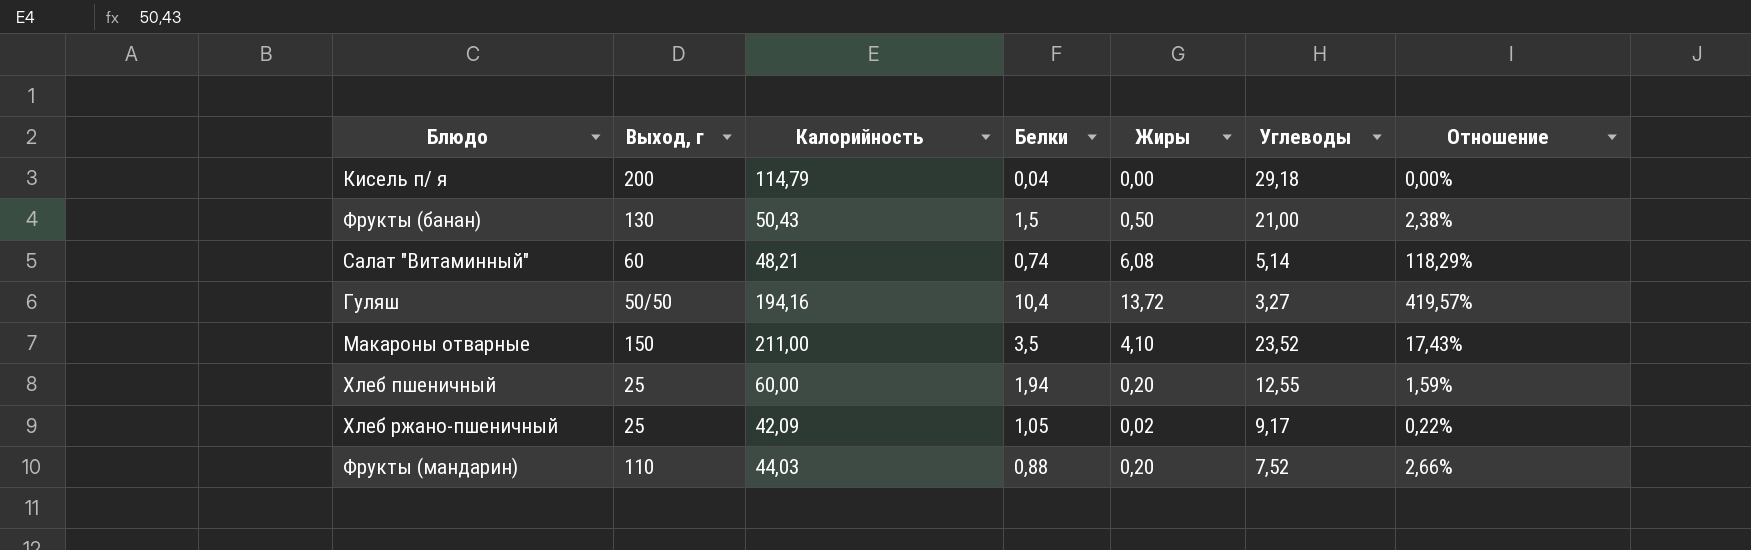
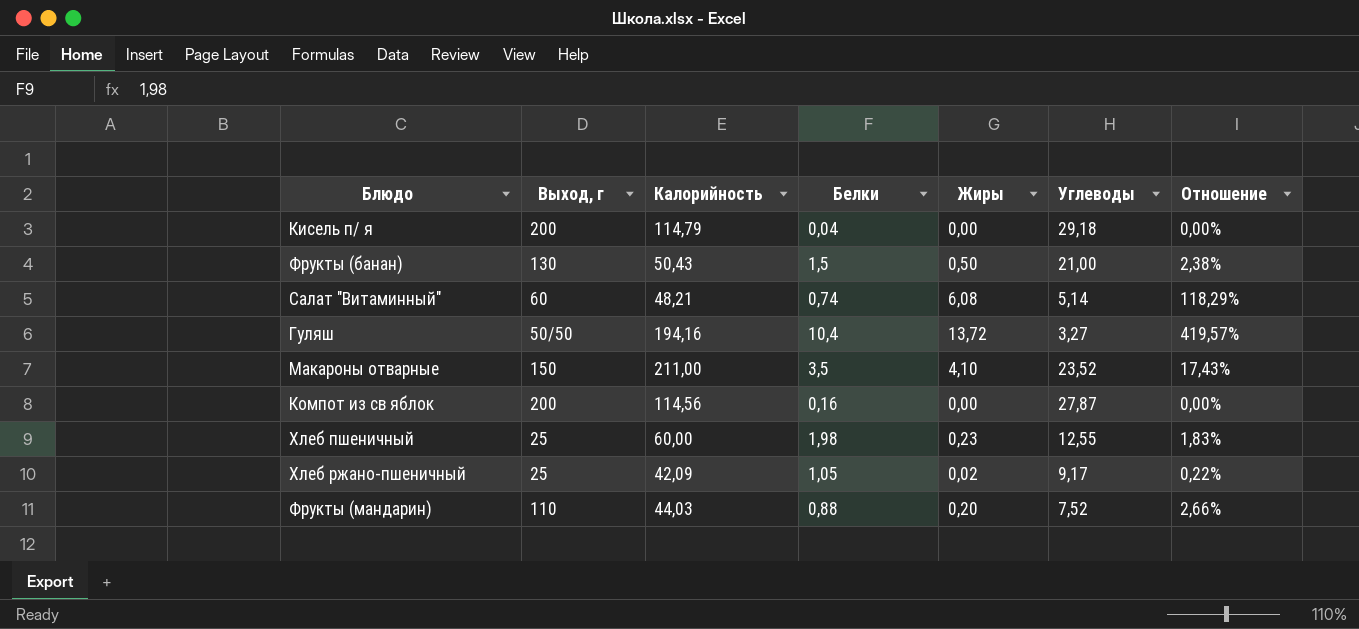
row Компот из св яблок: none -> 200 | 114,56 | 0,16 | 0,00 | 27,87 | 0,00%
Хлеб пшеничный | Белки: 1,94 -> 1,98
Хлеб пшеничный | Жиры: 0,20 -> 0,23
Хлеб пшеничный | Отношение: 1,59% -> 1,83%

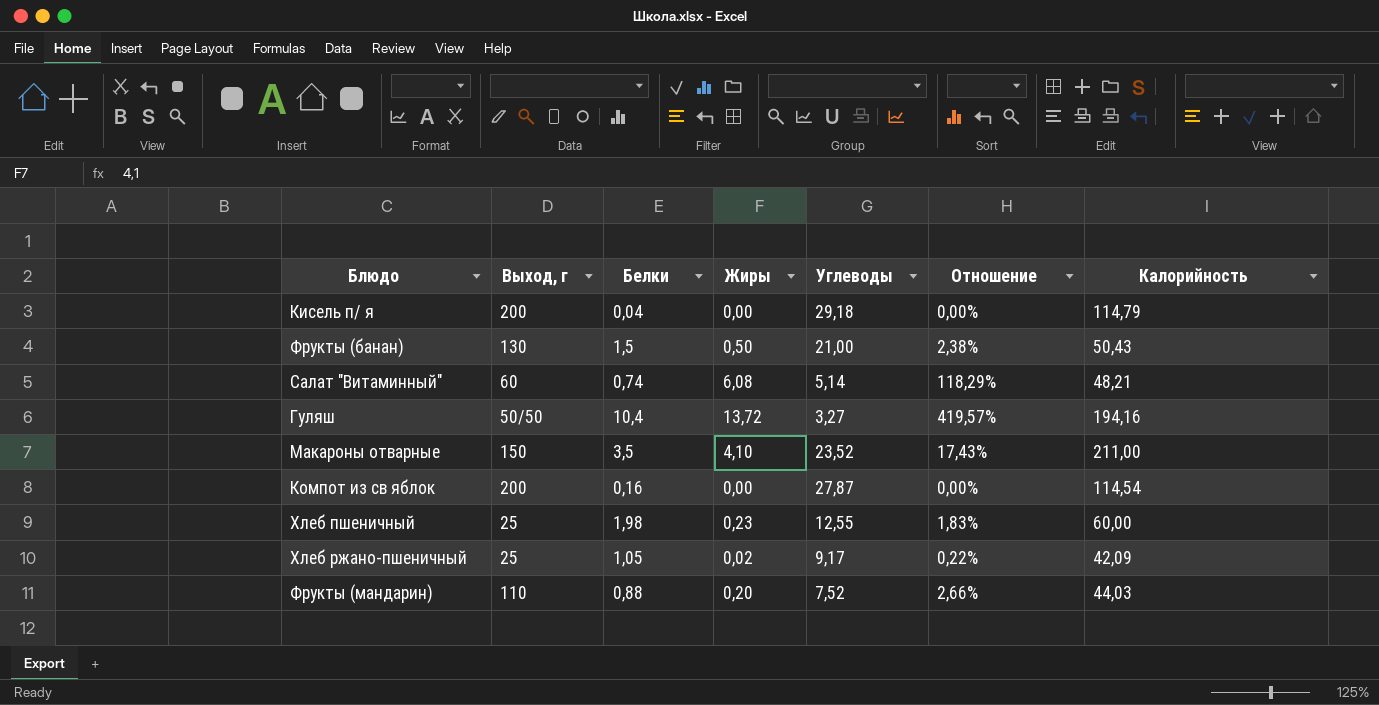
column Калорийность | position: 3 -> 7
Компот из св яблок | Калорийность: 114,56 -> 114,54

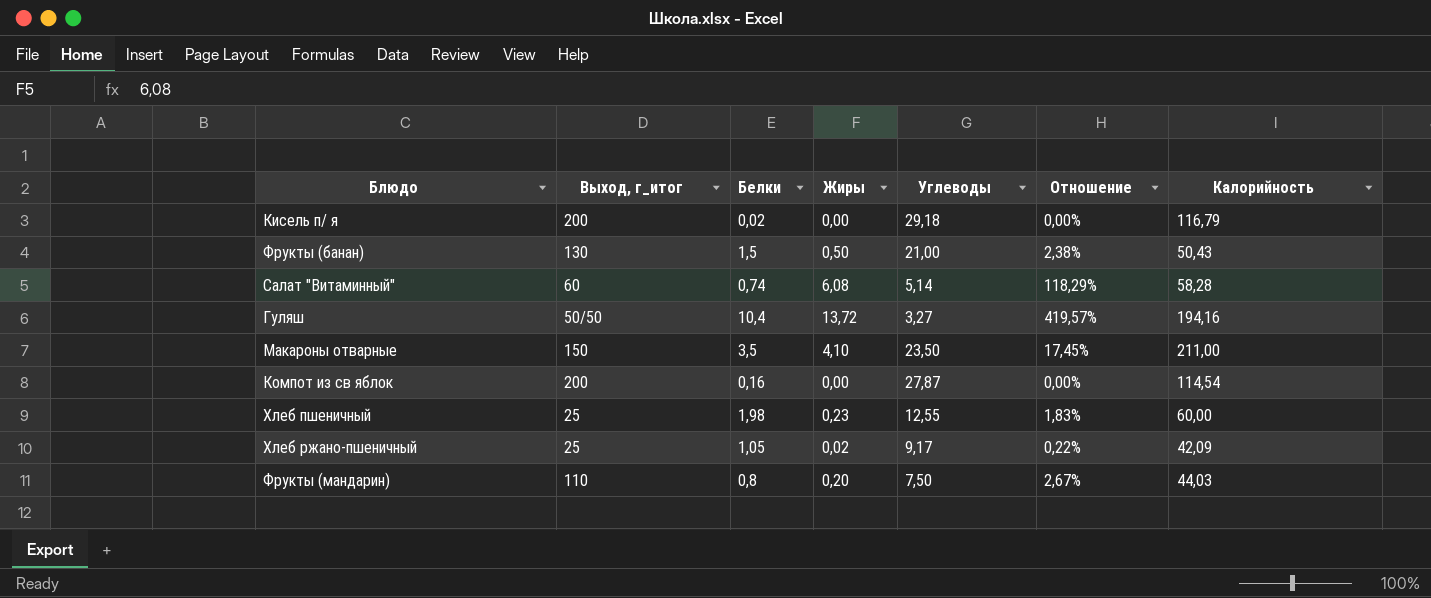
column name: Выход, г -> Выход, г_итог
Кисель п/ я | Белки: 0,04 -> 0,02
Кисель п/ я | Калорийность: 114,79 -> 116,79
Салат "Витаминный" | Калорийность: 48,21 -> 58,28
Макароны отварные | Углеводы: 23,52 -> 23,50
Макароны отварные | Отношение: 17,43% -> 17,45%
Фрукты (мандарин) | Белки: 0,88 -> 0,8
Фрукты (мандарин) | Углеводы: 7,52 -> 7,50
Фрукты (мандарин) | Отношение: 2,66% -> 2,67%

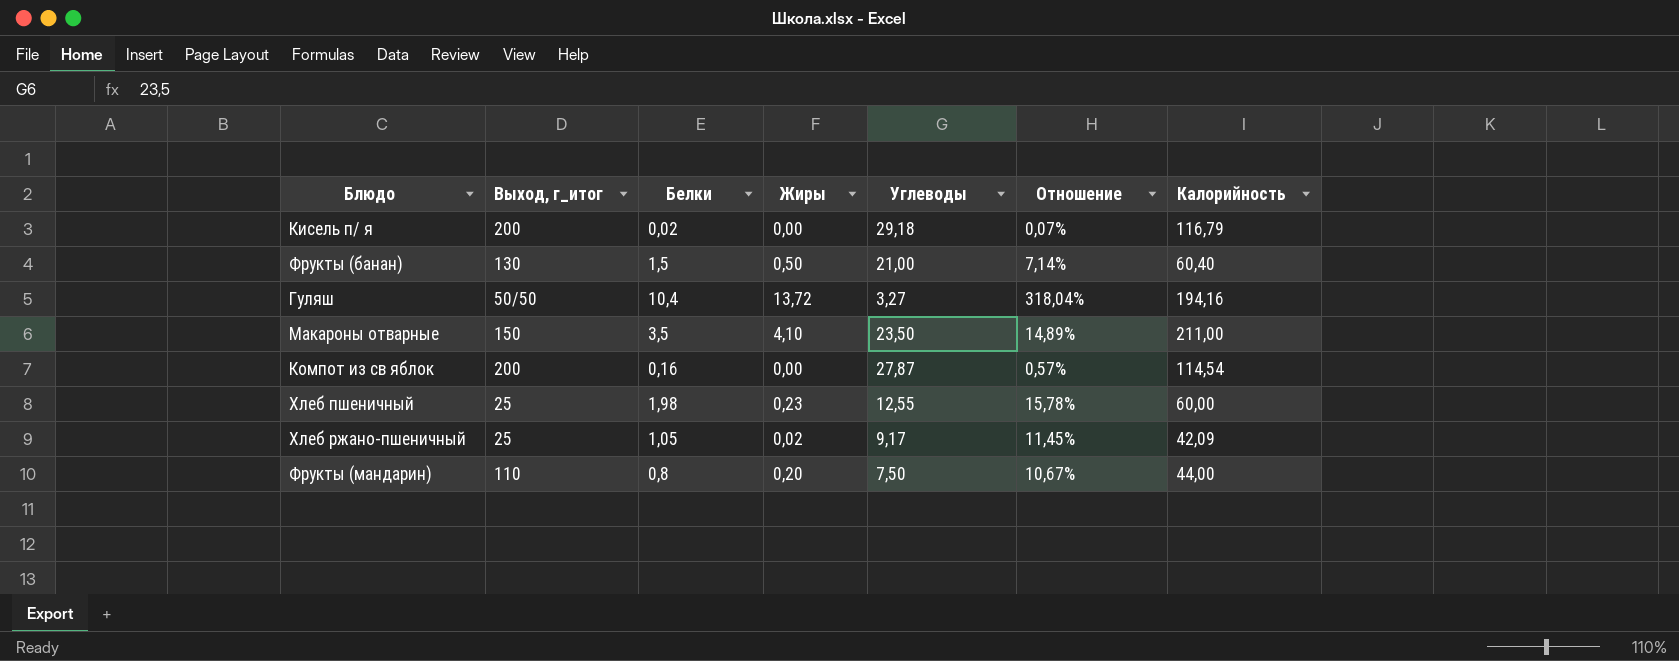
column Отношение | formula: [Жиры] / [Углеводы] -> [Белки] / [Углеводы]
row Салат "Витаминный": 60 | 0,74 | 6,08 | 5,14 | 118,29% | 58,28 -> none
Фрукты (банан) | Калорийность: 50,43 -> 60,40
Фрукты (мандарин) | Калорийность: 44,03 -> 44,00

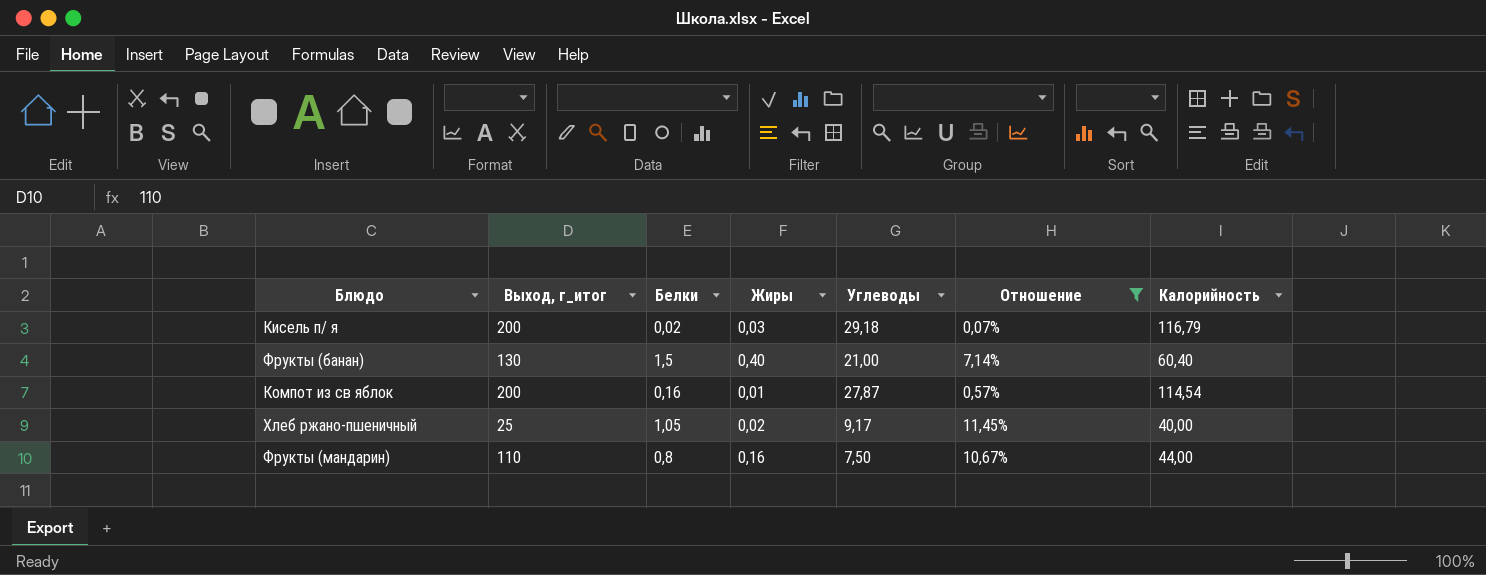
filter: none -> Отношение <= 11,45%
Кисель п/ я | Жиры: 0,00 -> 0,03
Фрукты (банан) | Жиры: 0,50 -> 0,40
Компот из св яблок | Жиры: 0,00 -> 0,01
Хлеб ржано-пшеничный | Калорийность: 42,09 -> 40,00
Фрукты (мандарин) | Жиры: 0,20 -> 0,16

